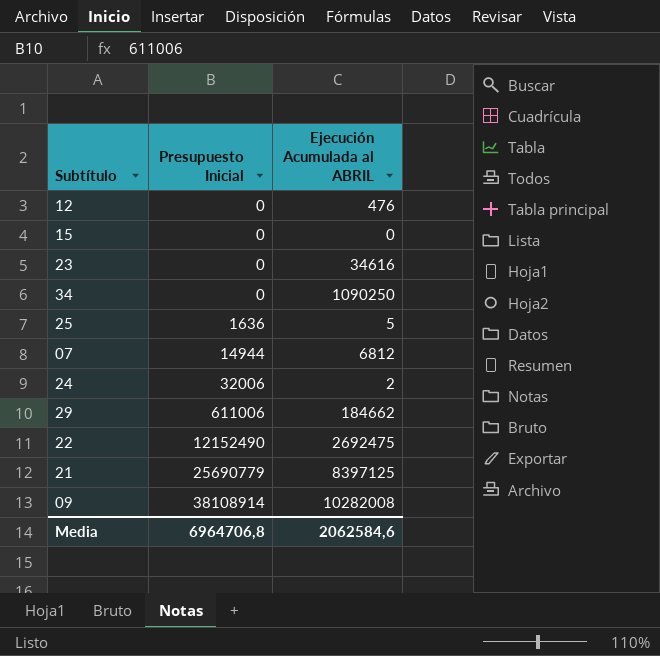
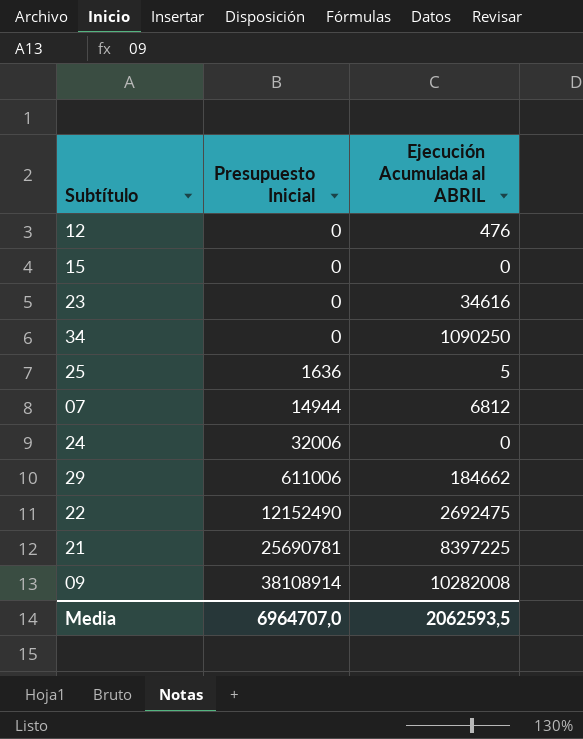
24 | Ejecución Acumulada al ABRIL: 2 -> 0
21 | Presupuesto Inicial: 25690779 -> 25690781
21 | Ejecución Acumulada al ABRIL: 8397125 -> 8397225
Media | Presupuesto Inicial: 6964706,8 -> 6964707,0
Media | Ejecución Acumulada al ABRIL: 2062584,6 -> 2062593,5

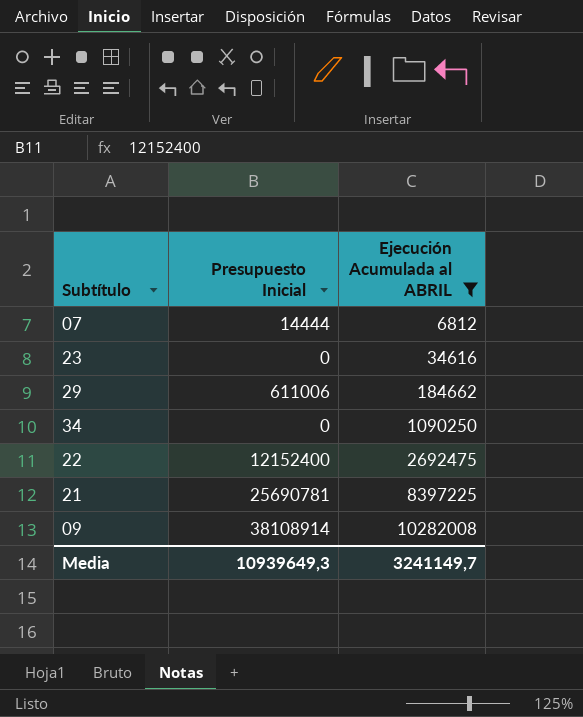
filter: none -> Ejecución Acumulada al ABRIL >= 6812
row order: Presupuesto Inicial ascending -> Ejecución Acumulada al ABRIL ascending
07 | Presupuesto Inicial: 14944 -> 14444
22 | Presupuesto Inicial: 12152490 -> 12152400
Media | Presupuesto Inicial: 6964707,0 -> 10939649,3
Media | Ejecución Acumulada al ABRIL: 2062593,5 -> 3241149,7

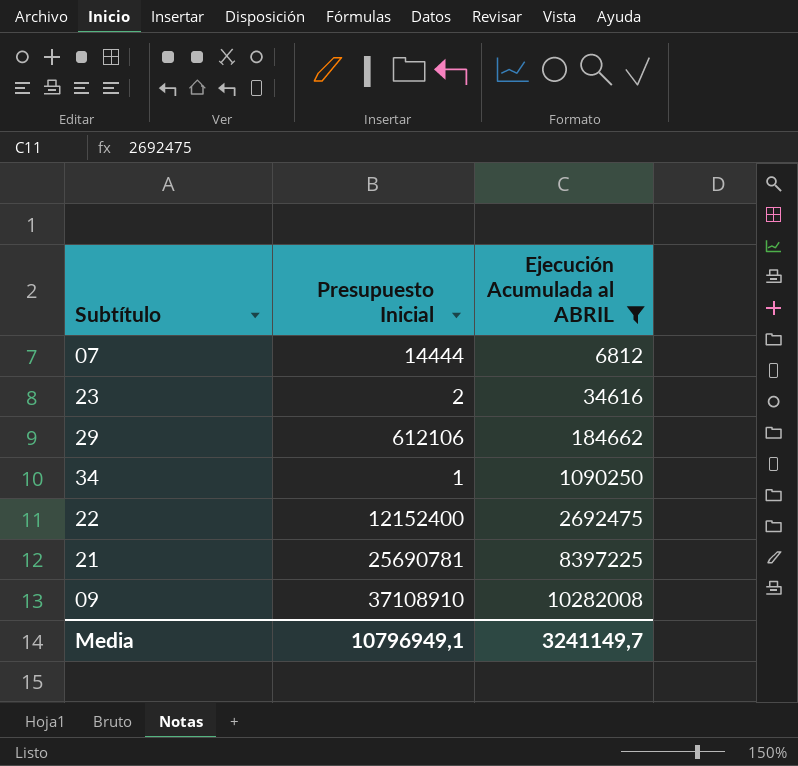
23 | Presupuesto Inicial: 0 -> 2
29 | Presupuesto Inicial: 611006 -> 612106
34 | Presupuesto Inicial: 0 -> 1
09 | Presupuesto Inicial: 38108914 -> 37108910
Media | Presupuesto Inicial: 10939649,3 -> 10796949,1

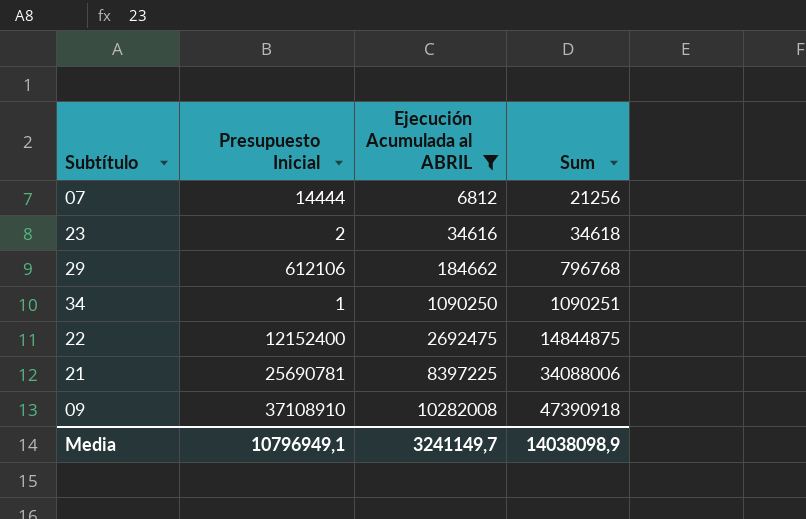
column Sum | formula: none -> [Presupuesto Inicial] + [Ejecución Acumulada al ABRIL]

